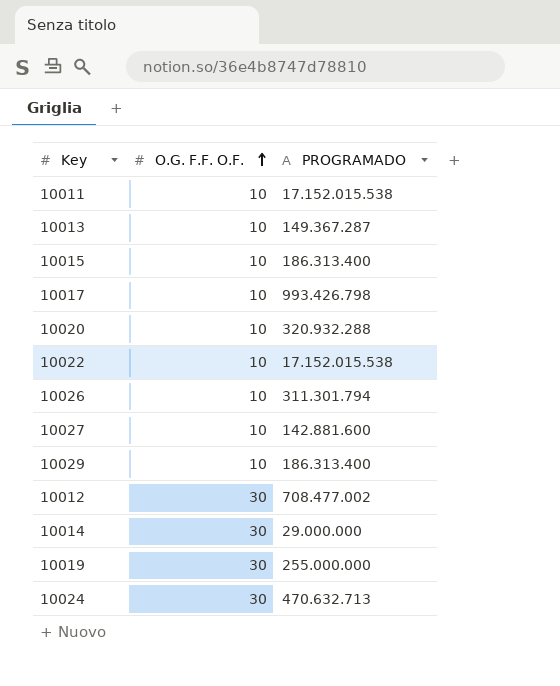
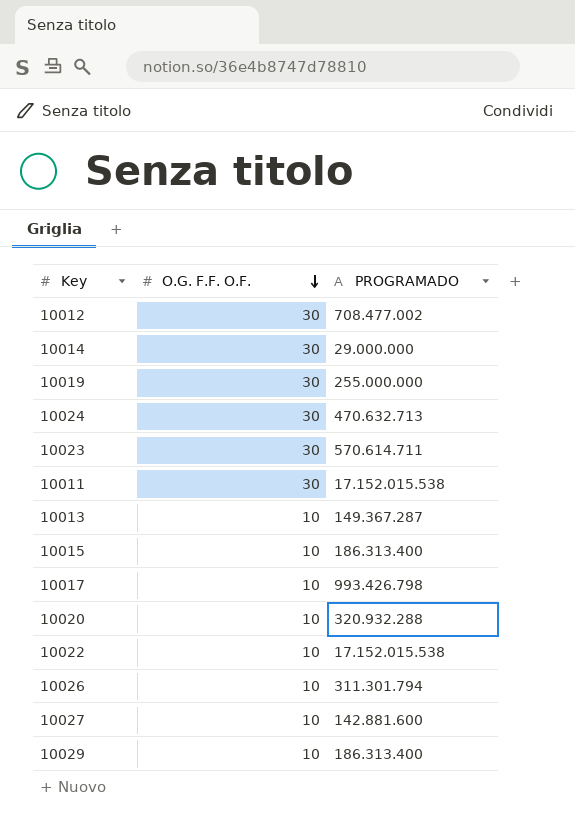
row order: O.G. F.F. O.F. ascending -> O.G. F.F. O.F. descending
row 10023: none -> 30 | 570.614.711
10011 | O.G. F.F. O.F.: 10 -> 30

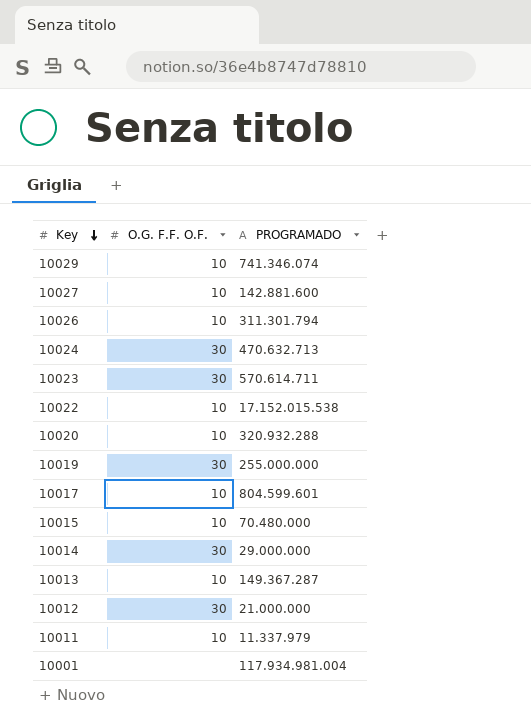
row order: O.G. F.F. O.F. descending -> Key descending
10029 | PROGRAMADO: 186.313.400 -> 741.346.074
10017 | PROGRAMADO: 993.426.798 -> 804.599.601
10015 | PROGRAMADO: 186.313.400 -> 70.480.000
10012 | PROGRAMADO: 708.477.002 -> 21.000.000
10011 | O.G. F.F. O.F.: 30 -> 10
10011 | PROGRAMADO: 17.152.015.538 -> 11.337.979
row 10001: none -> none | 117.934.981.004

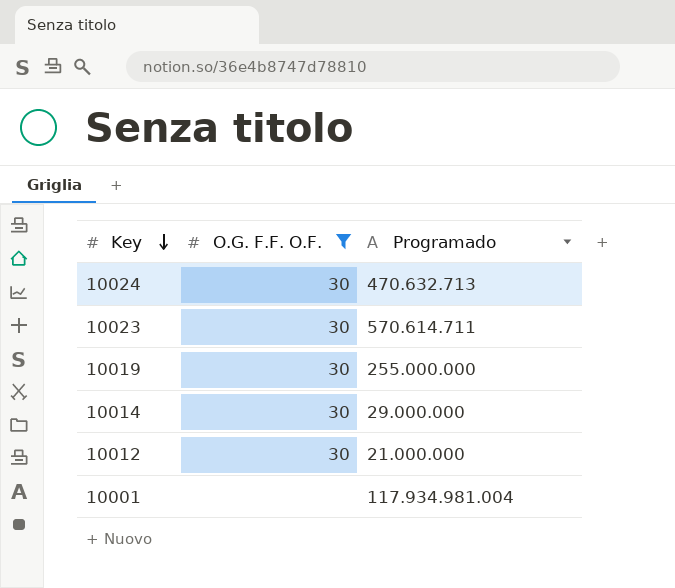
filter: none -> O.G. F.F. O.F. != 10
column name: PROGRAMADO -> Programado

